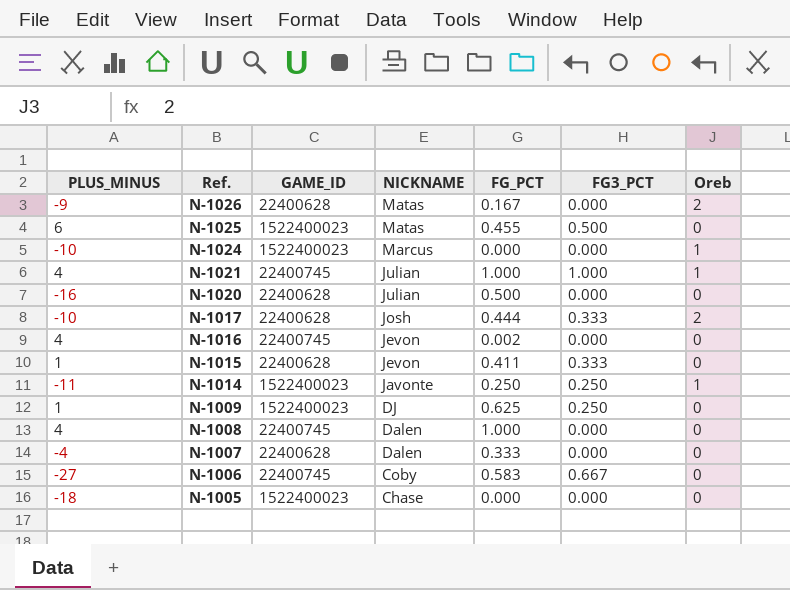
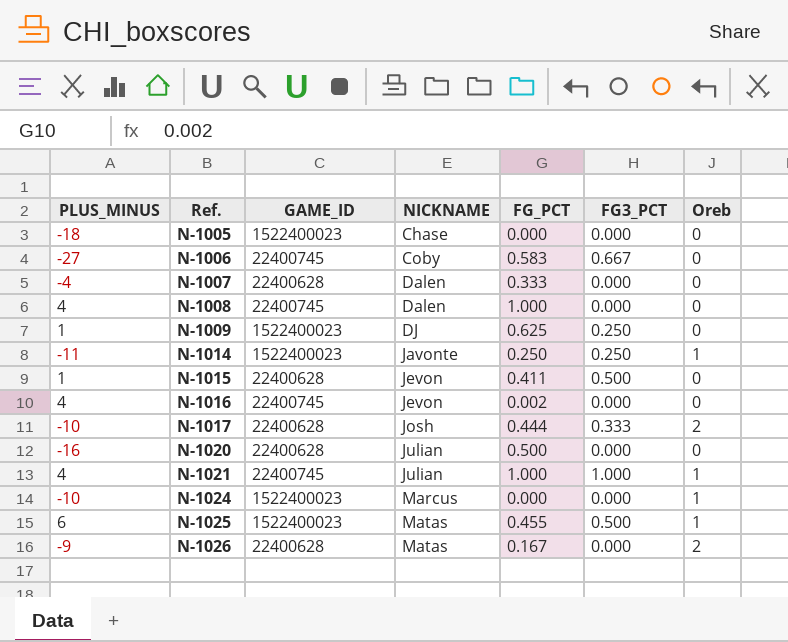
row order: Ref. descending -> Ref. ascending
N-1015 | FG3_PCT: 0.333 -> 0.500
N-1025 | Oreb: 0 -> 1

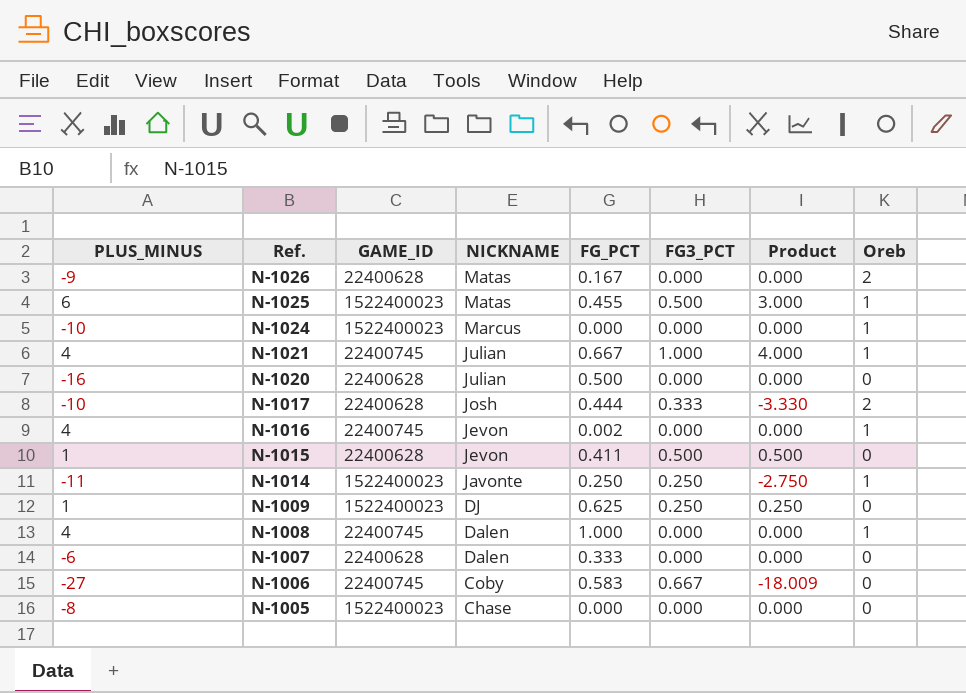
row order: Ref. ascending -> Ref. descending
column Product | formula: none -> [PLUS_MINUS] * [FG3_PCT]
N-1021 | FG_PCT: 1.000 -> 0.667
N-1016 | Oreb: 0 -> 1
N-1008 | Oreb: 0 -> 1
N-1007 | PLUS_MINUS: -4 -> -6
N-1005 | PLUS_MINUS: -18 -> -8

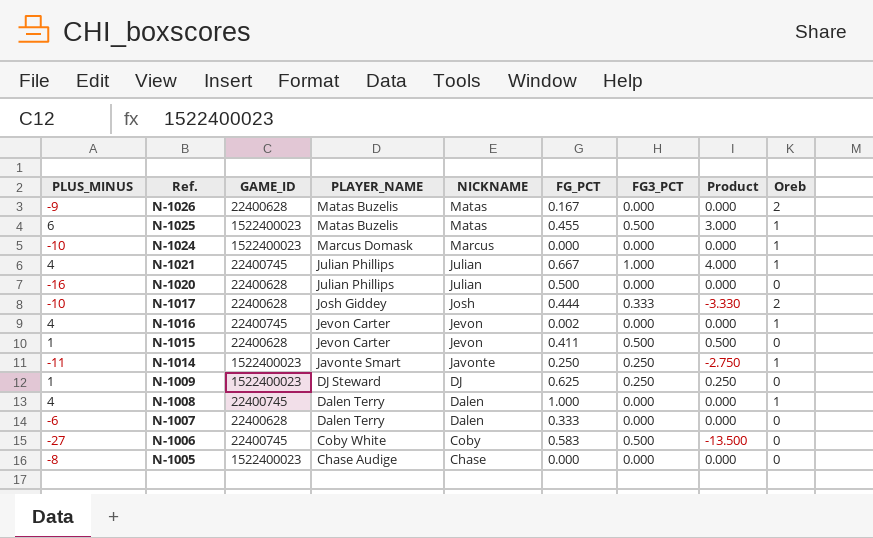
column PLAYER_NAME | position: none -> 4
N-1006 | FG3_PCT: 0.667 -> 0.500
N-1006 | Product: -18.009 -> -13.500

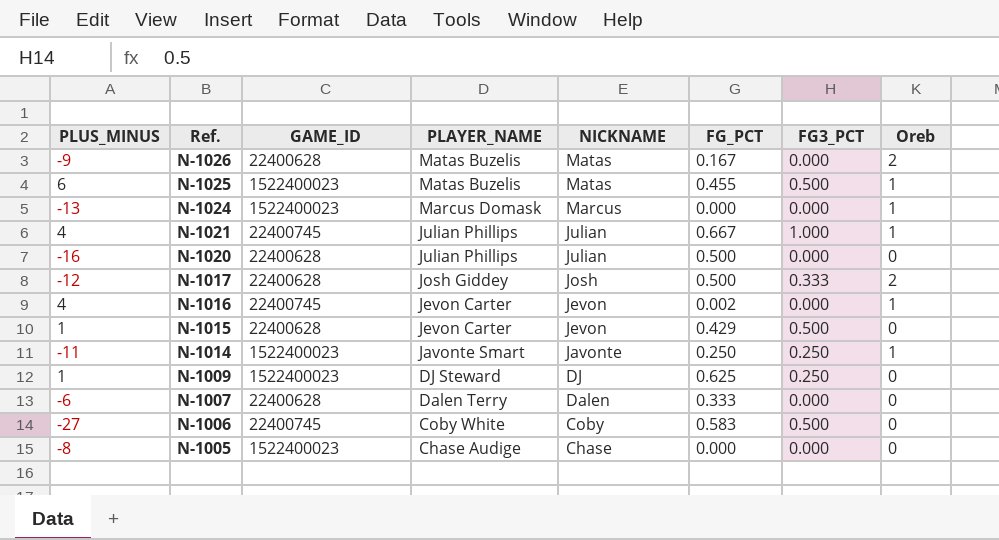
column Product | formula: [PLUS_MINUS] * [FG3_PCT] -> none
row N-1008: 4 | 22400745 | Dalen Terry | Dalen | 1.000 | 0.000 | 0.000 | 1 -> none
N-1024 | PLUS_MINUS: -10 -> -13
N-1017 | PLUS_MINUS: -10 -> -12
N-1017 | FG_PCT: 0.444 -> 0.500
N-1015 | FG_PCT: 0.411 -> 0.429

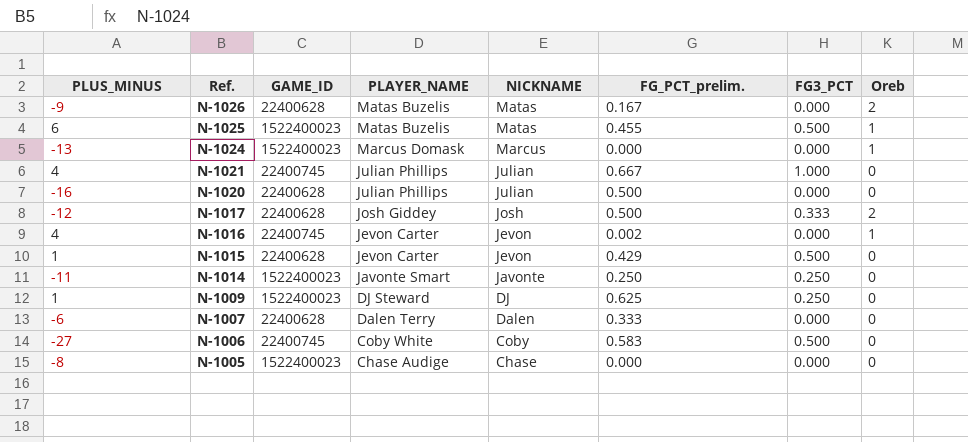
column name: FG_PCT -> FG_PCT_prelim.
N-1021 | Oreb: 1 -> 0
N-1014 | Oreb: 1 -> 0

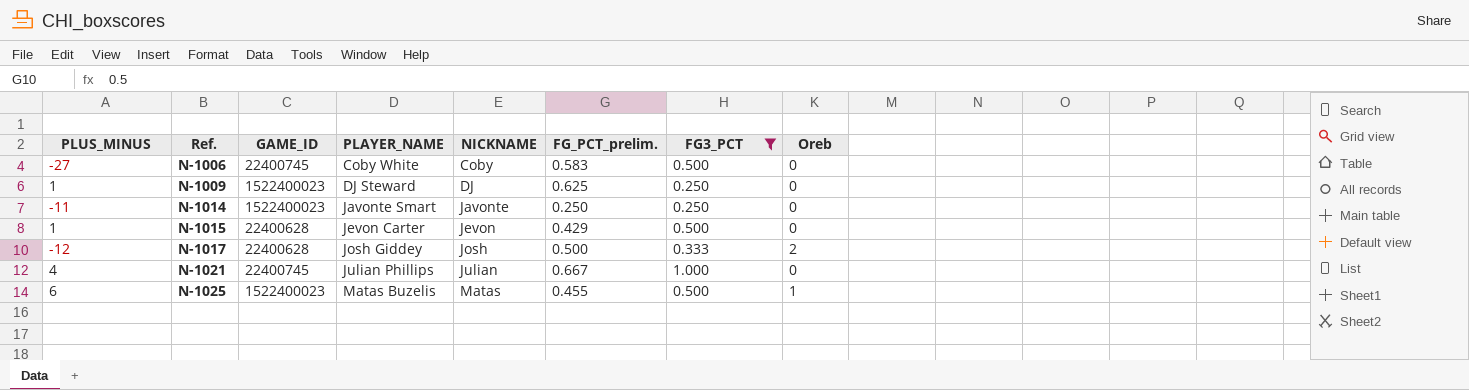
filter: none -> FG3_PCT != 0.000
row order: Ref. descending -> Ref. ascending

